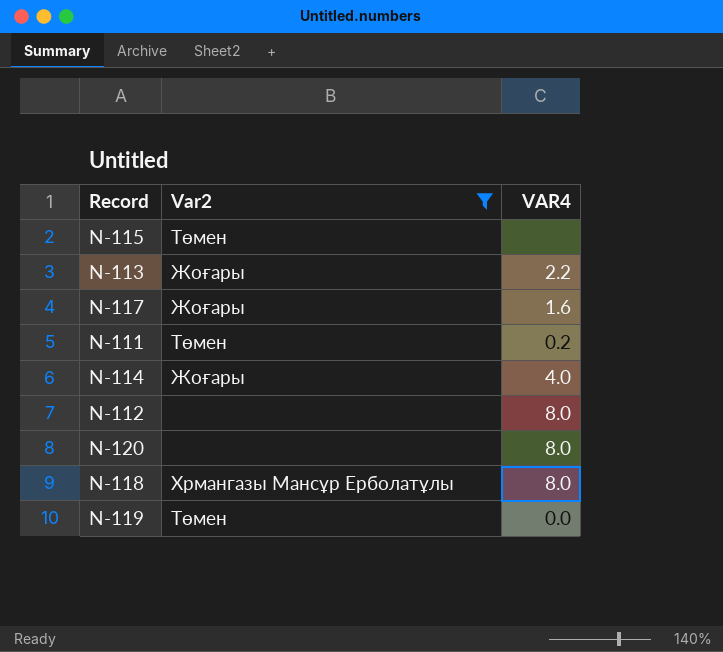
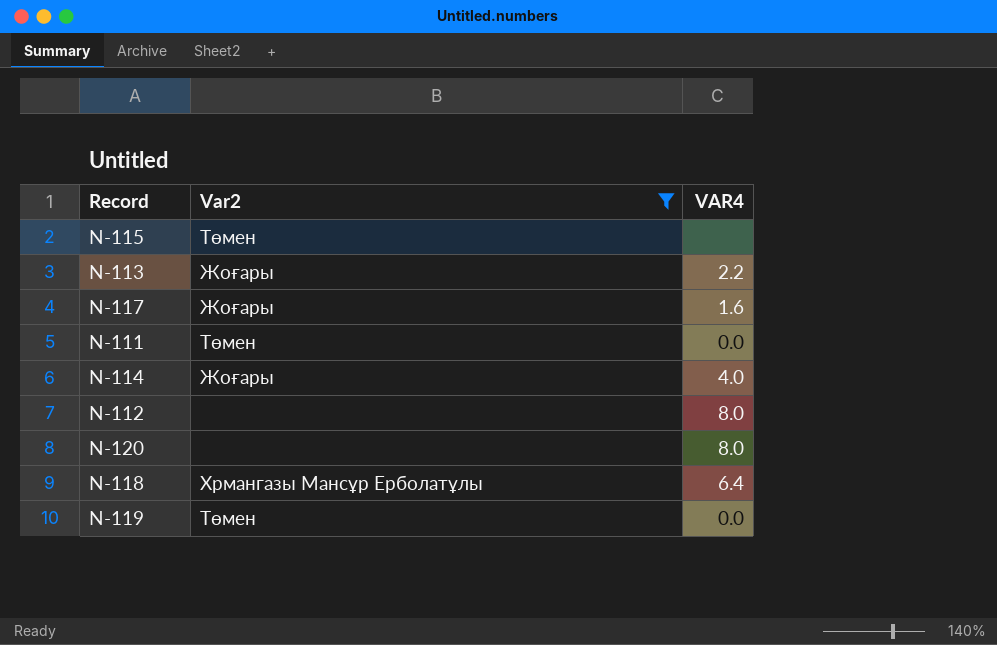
N-111 | VAR4: 0.2 -> 0.0
N-118 | VAR4: 8.0 -> 6.4

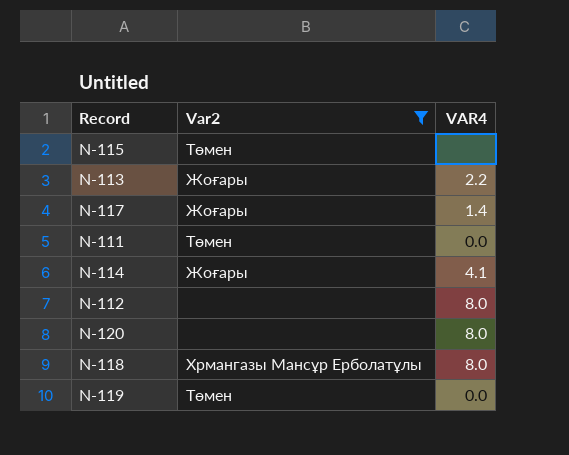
N-117 | VAR4: 1.6 -> 1.4
N-114 | VAR4: 4.0 -> 4.1
N-118 | VAR4: 6.4 -> 8.0

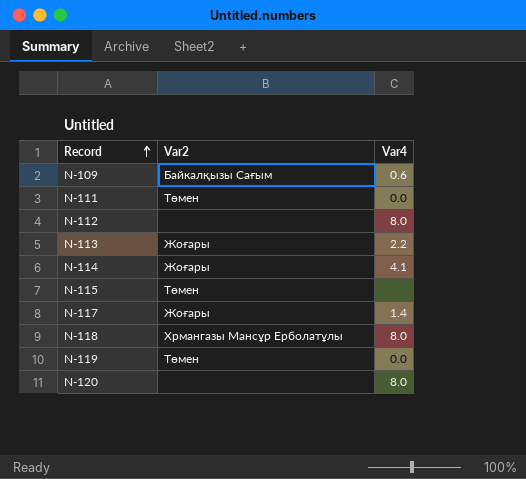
filter: Var2 != Байкалқызы Сағым -> none
row order: none -> Record ascending
column name: VAR4 -> Var4

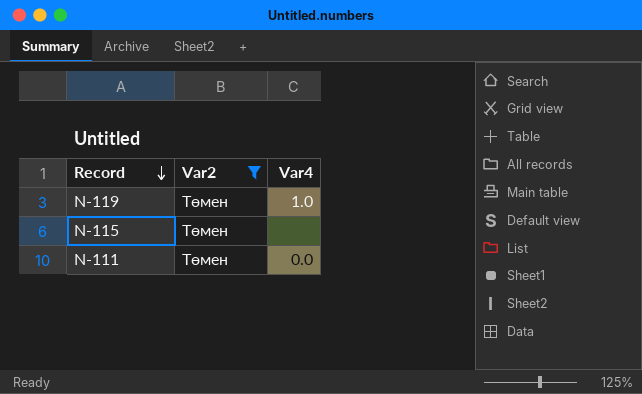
filter: none -> Var2 = Төмен
row order: Record ascending -> Record descending
N-119 | Var4: 0.0 -> 1.0

